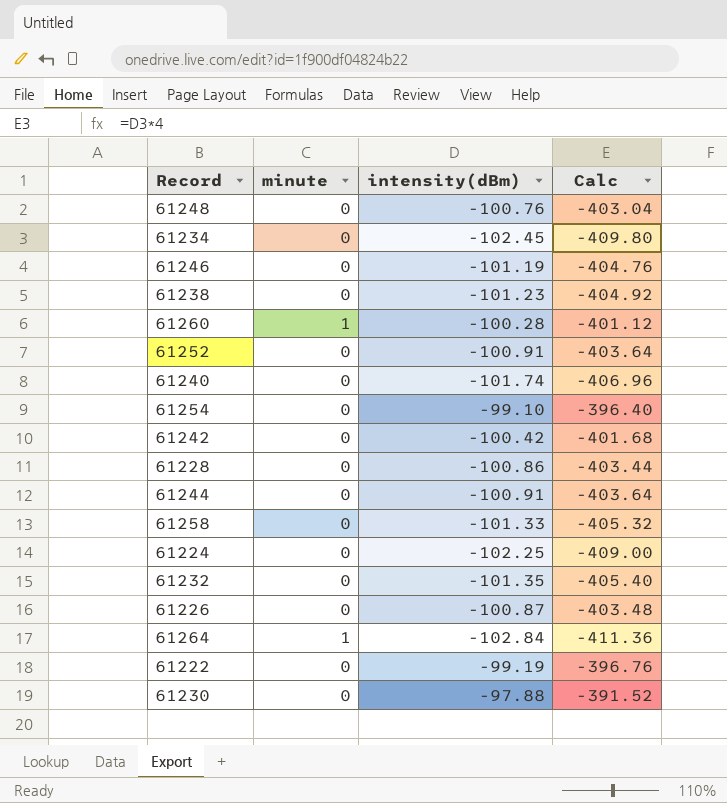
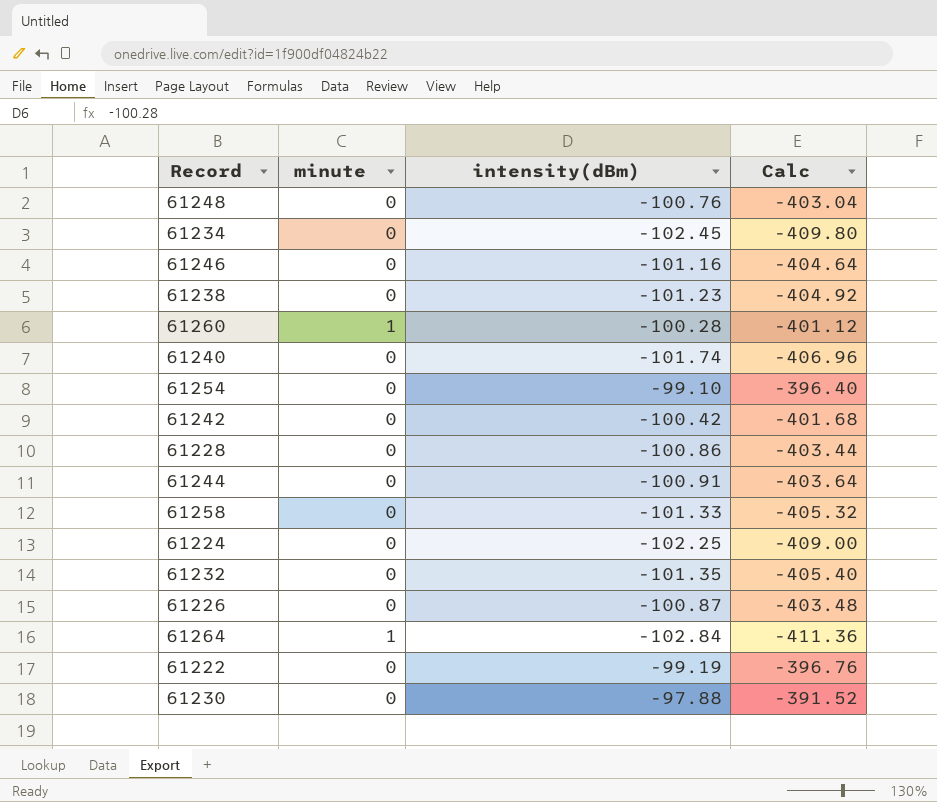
row 61252: 0 | -100.91 | -403.64 -> none
61246 | intensity(dBm): -101.19 -> -101.16
61246 | Calc: -404.76 -> -404.64

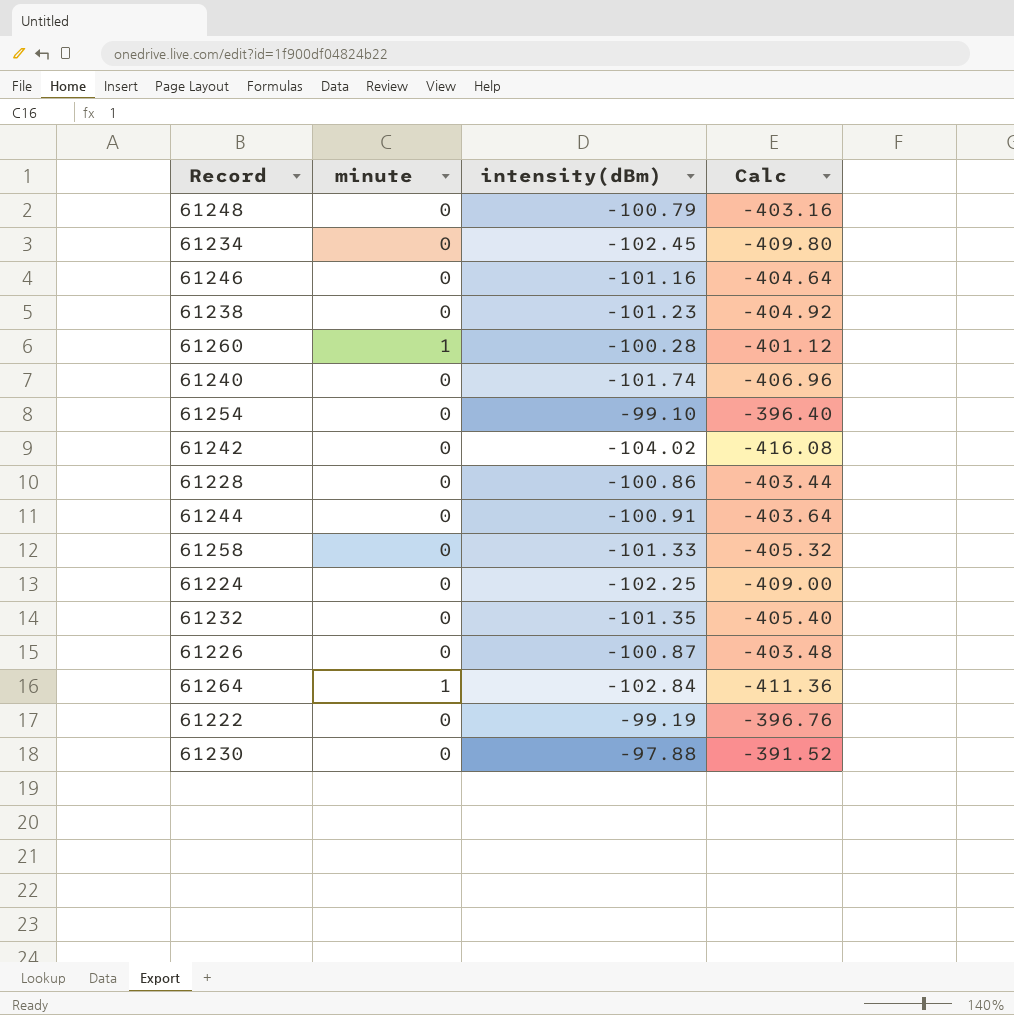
61248 | intensity(dBm): -100.76 -> -100.79
61248 | Calc: -403.04 -> -403.16
61242 | intensity(dBm): -100.42 -> -104.02
61242 | Calc: -401.68 -> -416.08

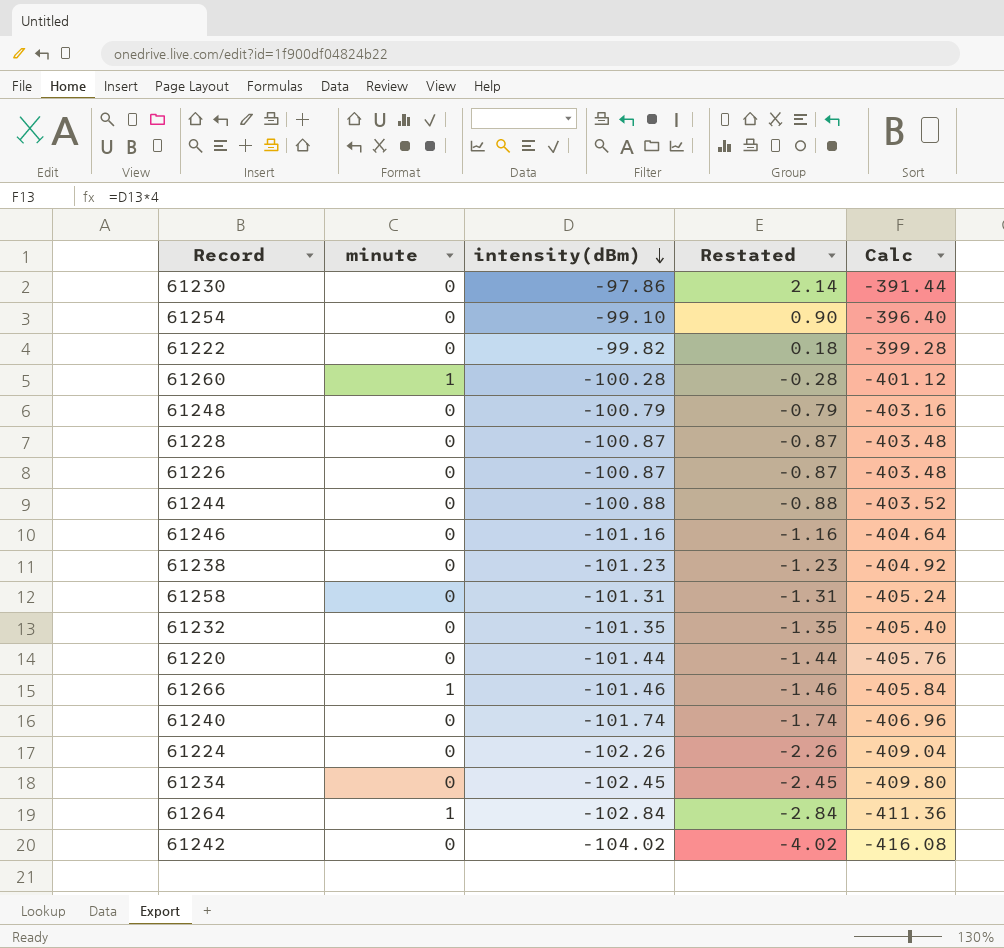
row order: none -> intensity(dBm) descending
column Restated | formula: none -> [intensity(dBm)] + 100
61230 | intensity(dBm): -97.88 -> -97.86
61230 | Calc: -391.52 -> -391.44
61222 | intensity(dBm): -99.19 -> -99.82
61222 | Calc: -396.76 -> -399.28
61228 | intensity(dBm): -100.86 -> -100.87
61228 | Calc: -403.44 -> -403.48
61244 | intensity(dBm): -100.91 -> -100.88
61244 | Calc: -403.64 -> -403.52
61258 | intensity(dBm): -101.33 -> -101.31
61258 | Calc: -405.32 -> -405.24
row 61220: none -> 0 | -101.44 | -1.44 | -405.76
row 61266: none -> 1 | -101.46 | -1.46 | -405.84
61224 | intensity(dBm): -102.25 -> -102.26
61224 | Calc: -409.00 -> -409.04

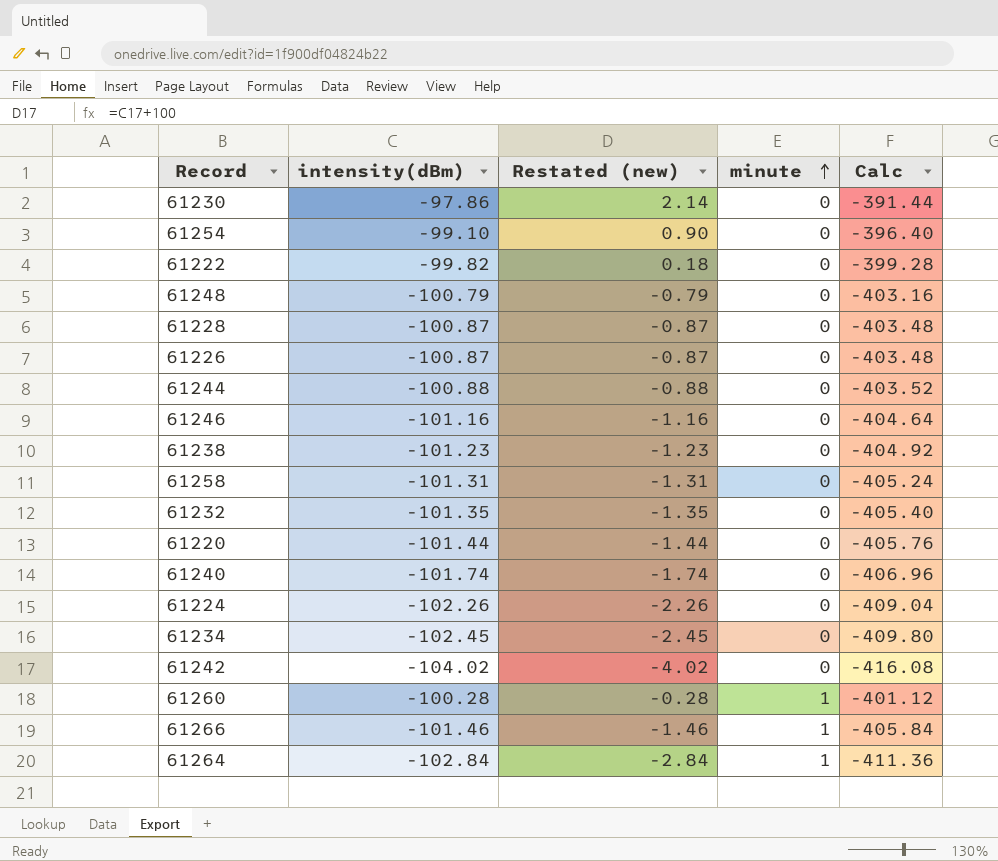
row order: intensity(dBm) descending -> minute ascending
column name: Restated -> Restated (new)
column minute | position: 2 -> 4

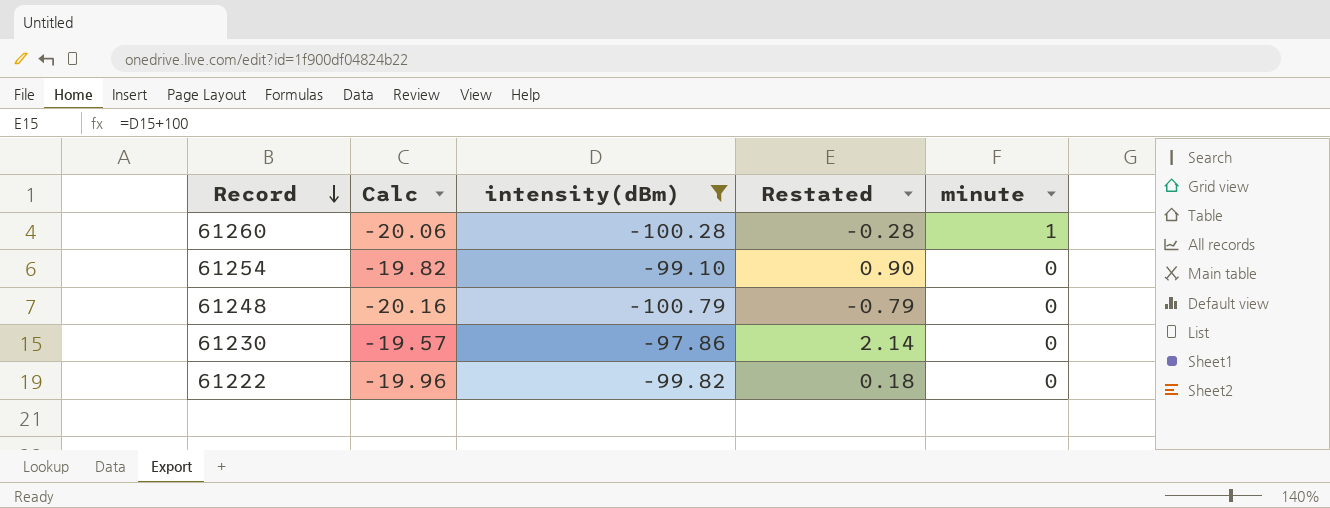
filter: none -> intensity(dBm) >= -100.79
row order: minute ascending -> Record descending
column Calc | formula: [intensity(dBm)] * 4 -> [intensity(dBm)] * 0.2
column Calc | position: 5 -> 2
column name: Restated (new) -> Restated

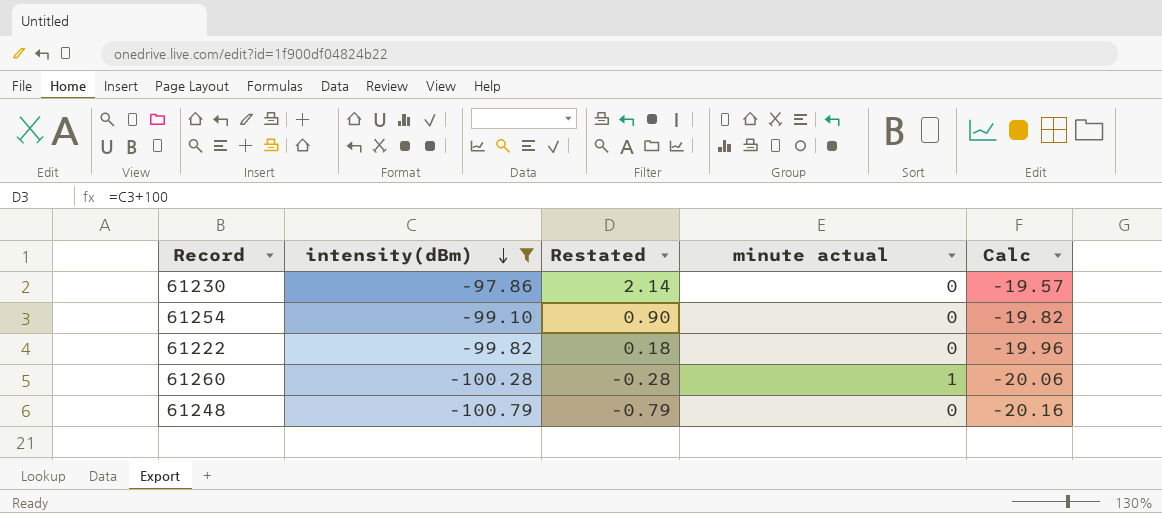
row order: Record descending -> intensity(dBm) descending
column name: minute -> minute actual
column Calc | position: 2 -> 5

